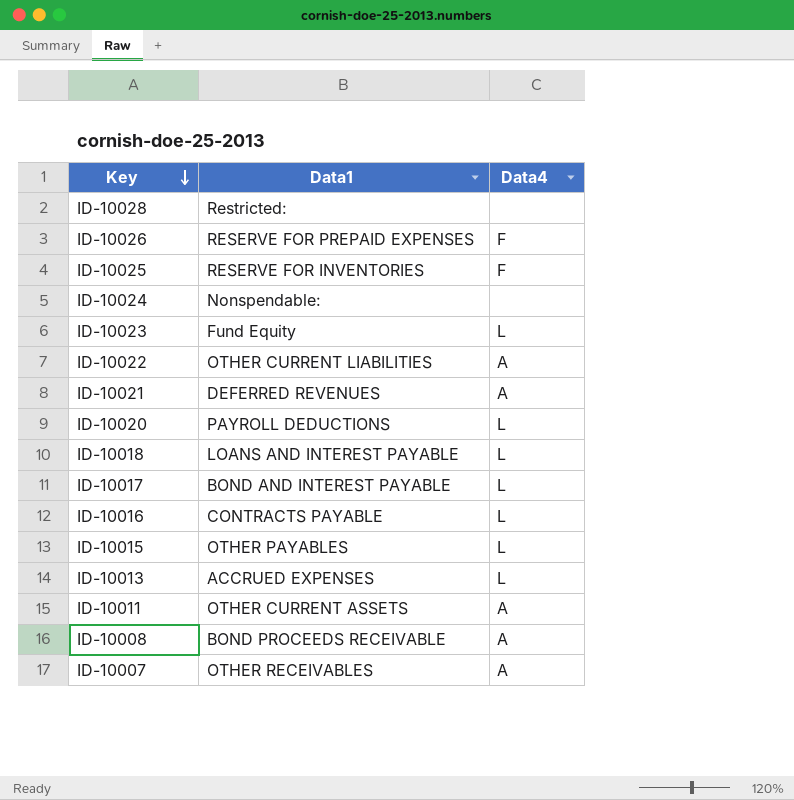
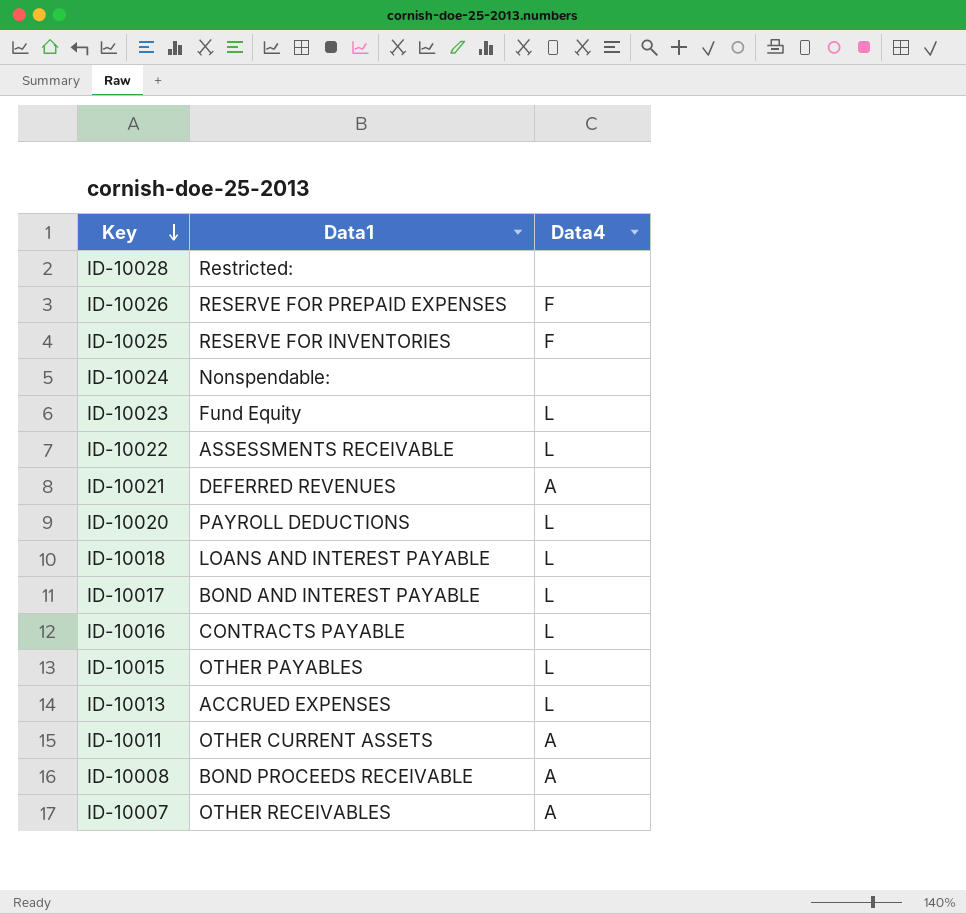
ID-10022 | Data1: OTHER CURRENT LIABILITIES -> ASSESSMENTS RECEIVABLE
ID-10022 | Data4: A -> L

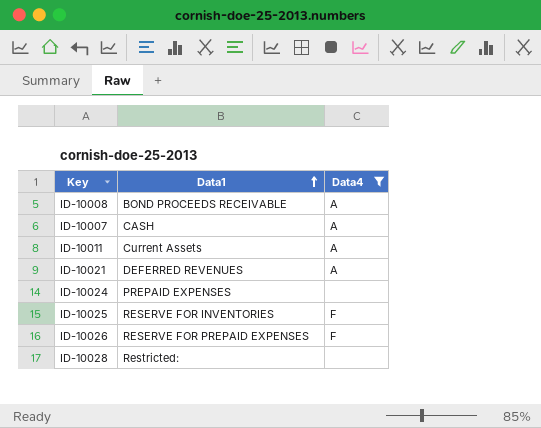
filter: none -> Data4 != L
row order: Key descending -> Data1 ascending
ID-10007 | Data1: OTHER RECEIVABLES -> CASH
ID-10011 | Data1: OTHER CURRENT ASSETS -> Current Assets
ID-10024 | Data1: Nonspendable: -> PREPAID EXPENSES

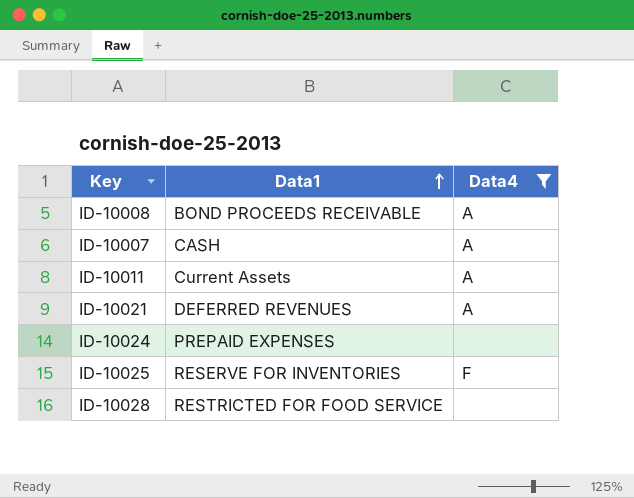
row ID-10026: RESERVE FOR PREPAID EXPENSES | F -> none
ID-10028 | Data1: Restricted: -> RESTRICTED FOR FOOD SERVICE

